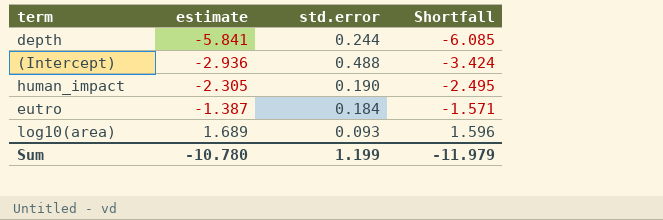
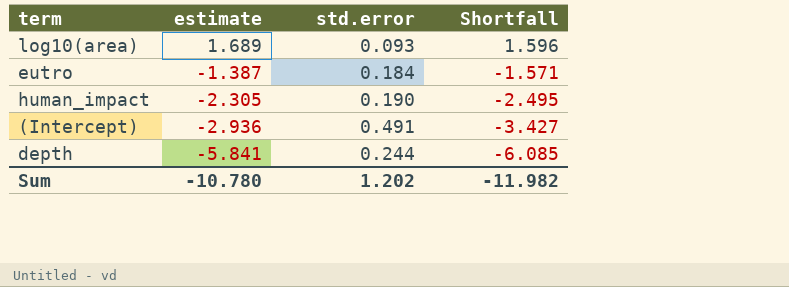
row order: estimate ascending -> estimate descending
(Intercept) | std.error: 0.488 -> 0.491
(Intercept) | Shortfall: -3.424 -> -3.427
Sum | std.error: 1.199 -> 1.202
Sum | Shortfall: -11.979 -> -11.982

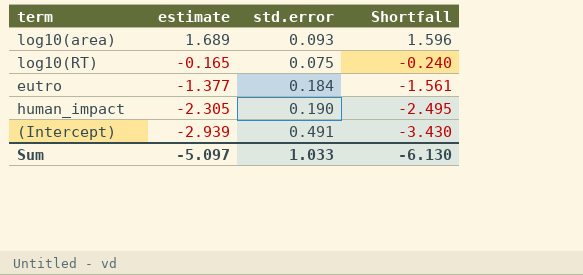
row depth: -5.841 | 0.244 | -6.085 -> none
row log10(RT): none -> -0.165 | 0.075 | -0.240
eutro | estimate: -1.387 -> -1.377
eutro | Shortfall: -1.571 -> -1.561
(Intercept) | estimate: -2.936 -> -2.939
(Intercept) | Shortfall: -3.427 -> -3.430
Sum | estimate: -10.780 -> -5.097
Sum | std.error: 1.202 -> 1.033
Sum | Shortfall: -11.982 -> -6.130

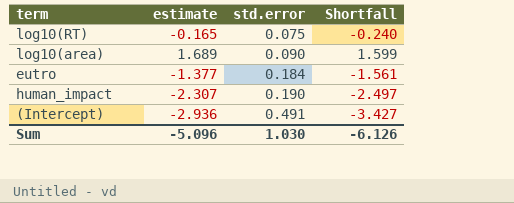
row order: estimate descending -> std.error ascending
log10(area) | std.error: 0.093 -> 0.090
log10(area) | Shortfall: 1.596 -> 1.599
human_impact | estimate: -2.305 -> -2.307
human_impact | Shortfall: -2.495 -> -2.497
(Intercept) | estimate: -2.939 -> -2.936
(Intercept) | Shortfall: -3.430 -> -3.427
Sum | estimate: -5.097 -> -5.096
Sum | std.error: 1.033 -> 1.030
Sum | Shortfall: -6.130 -> -6.126

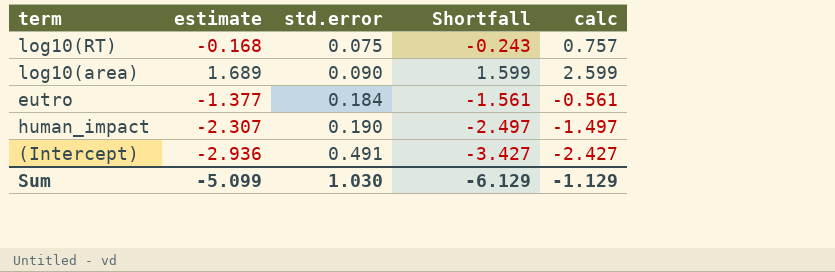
column calc | formula: none -> [Shortfall] + 1
log10(RT) | estimate: -0.165 -> -0.168
log10(RT) | Shortfall: -0.240 -> -0.243
Sum | estimate: -5.096 -> -5.099
Sum | Shortfall: -6.126 -> -6.129

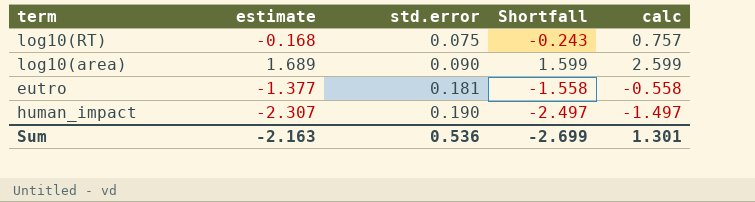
row (Intercept): -2.936 | 0.491 | -3.427 | -2.427 -> none
eutro | std.error: 0.184 -> 0.181
eutro | Shortfall: -1.561 -> -1.558
eutro | calc: -0.561 -> -0.558
Sum | estimate: -5.099 -> -2.163
Sum | std.error: 1.030 -> 0.536
Sum | Shortfall: -6.129 -> -2.699
Sum | calc: -1.129 -> 1.301

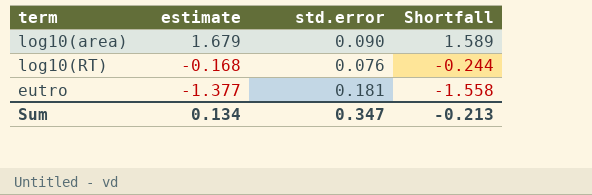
row order: std.error ascending -> estimate descending
column calc | formula: [Shortfall] + 1 -> none
row human_impact: -2.307 | 0.190 | -2.497 | -1.497 -> none
log10(area) | estimate: 1.689 -> 1.679
log10(area) | Shortfall: 1.599 -> 1.589
log10(RT) | std.error: 0.075 -> 0.076
log10(RT) | Shortfall: -0.243 -> -0.244
Sum | estimate: -2.163 -> 0.134
Sum | std.error: 0.536 -> 0.347
Sum | Shortfall: -2.699 -> -0.213

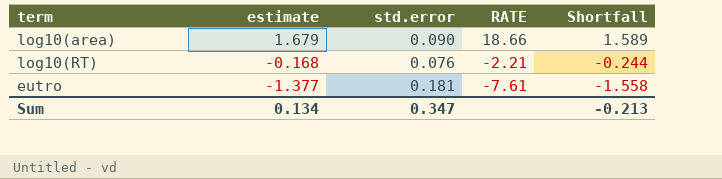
column RATE | formula: none -> [estimate] / [std.error]

